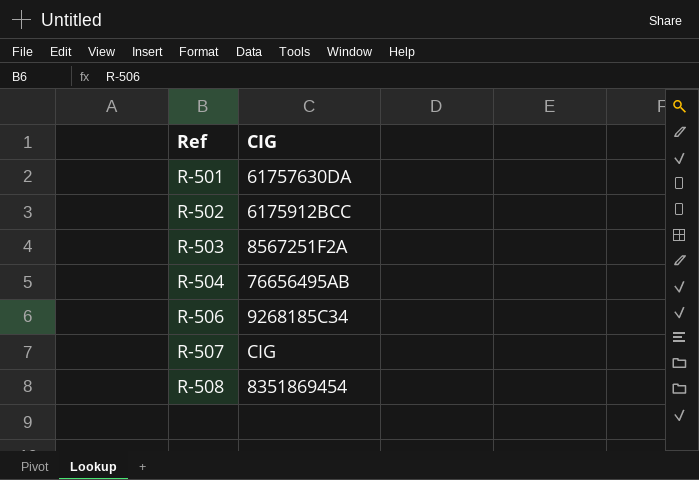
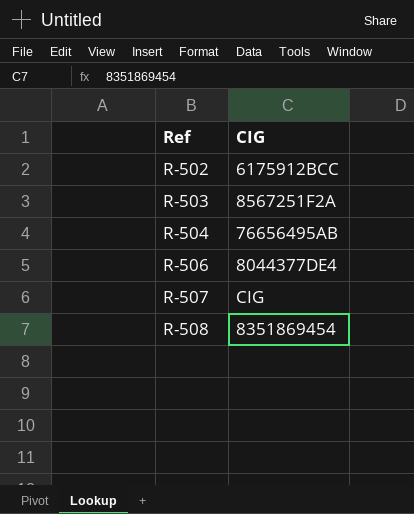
row R-501: 61757630DA -> none
R-506 | CIG: 9268185C34 -> 8044377DE4

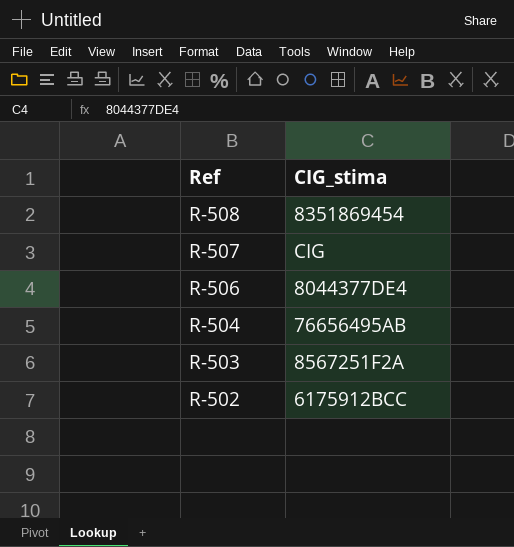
row order: Ref ascending -> Ref descending
column name: CIG -> CIG_stima

